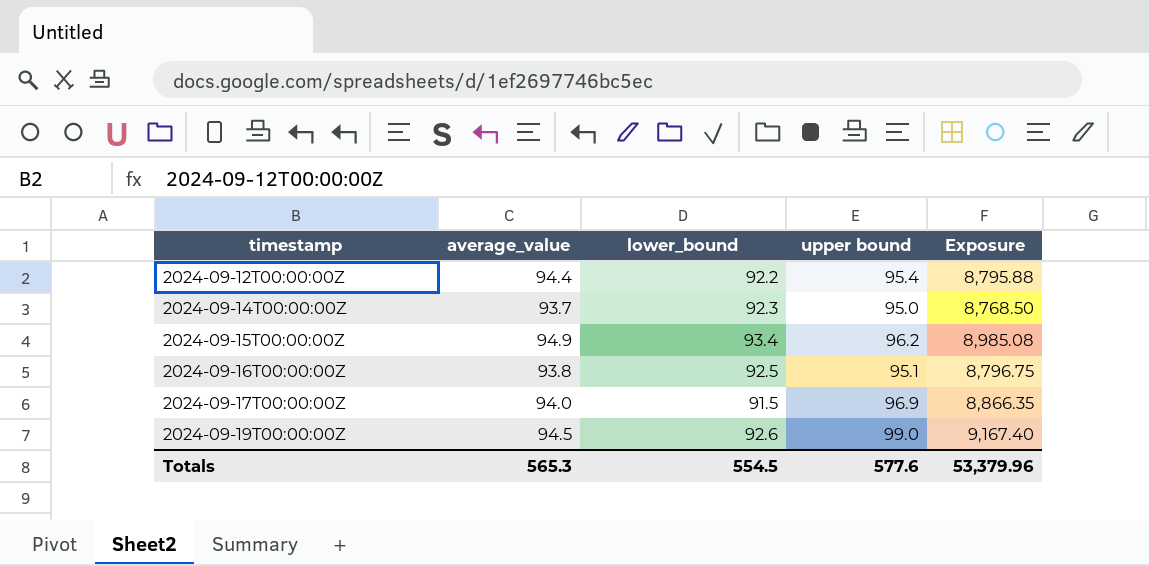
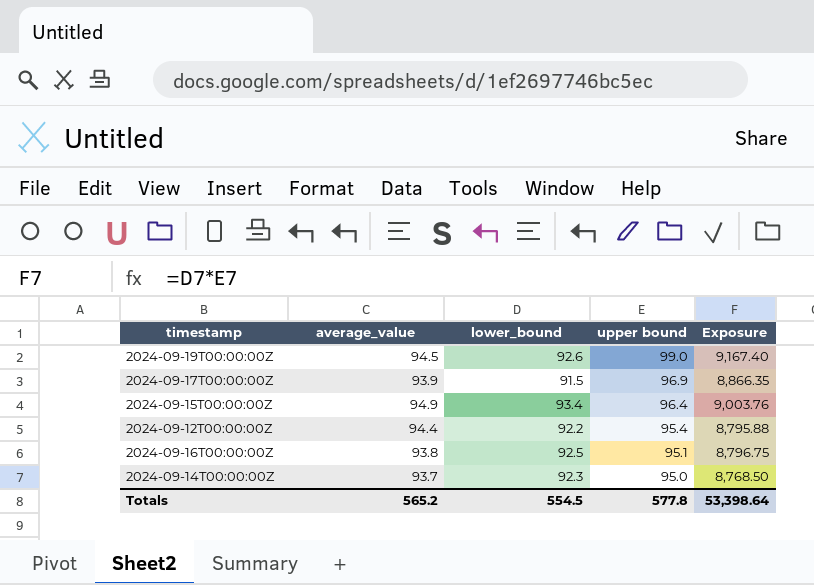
row order: timestamp ascending -> upper bound descending
2024-09-17T00:00:00Z | average_value: 94.0 -> 93.9
2024-09-15T00:00:00Z | upper bound: 96.2 -> 96.4
2024-09-15T00:00:00Z | Exposure: 8,985.08 -> 9,003.76
Totals | average_value: 565.3 -> 565.2
Totals | upper bound: 577.6 -> 577.8
Totals | Exposure: 53,379.96 -> 53,398.64

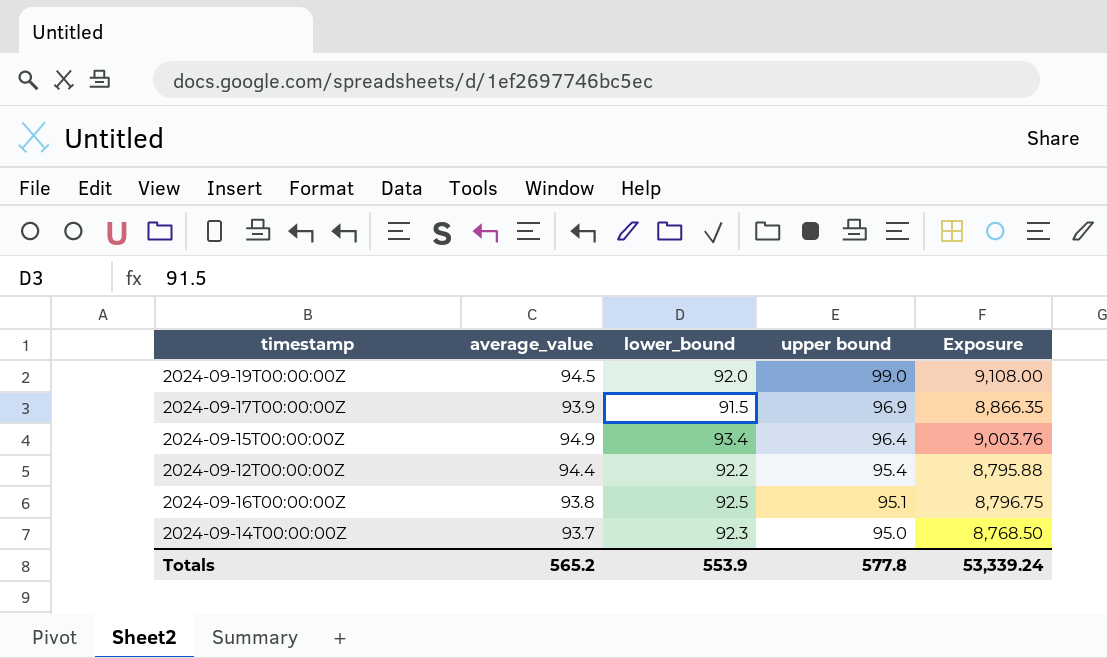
2024-09-19T00:00:00Z | lower_bound: 92.6 -> 92.0
2024-09-19T00:00:00Z | Exposure: 9,167.40 -> 9,108.00
Totals | lower_bound: 554.5 -> 553.9
Totals | Exposure: 53,398.64 -> 53,339.24

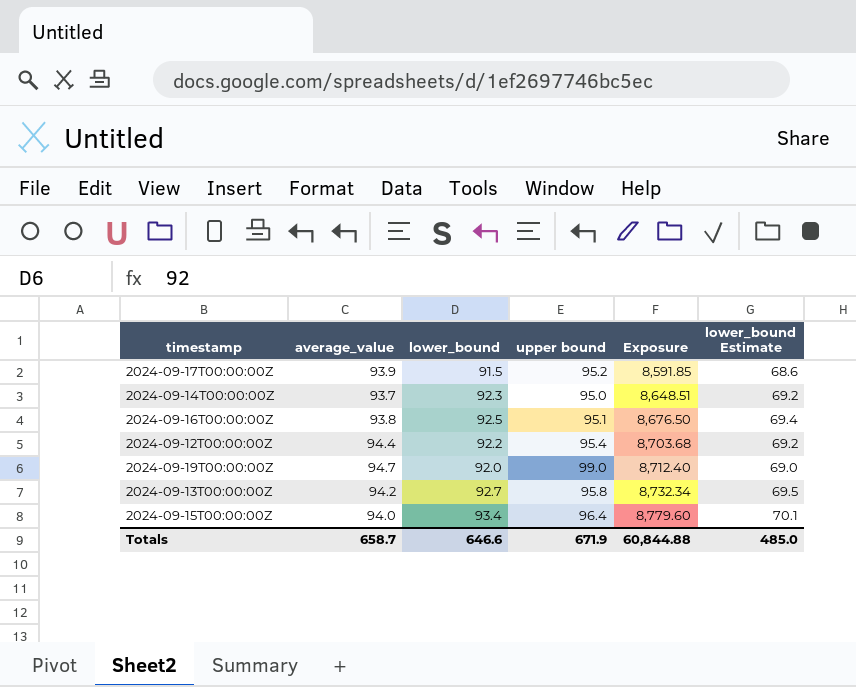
row order: upper bound descending -> Exposure ascending
column Exposure | formula: [lower_bound] * [upper bound] -> [average_value] * [lower_bound]
column lower_bound Estimate | formula: none -> [lower_bound] * 0.75
2024-09-17T00:00:00Z | upper bound: 96.9 -> 95.2
2024-09-19T00:00:00Z | average_value: 94.5 -> 94.7
row 2024-09-13T00:00:00Z: none -> 94.2 | 92.7 | 95.8 | 8,732.34 | 69.5
2024-09-15T00:00:00Z | average_value: 94.9 -> 94.0
Totals | average_value: 565.2 -> 658.7
Totals | lower_bound: 553.9 -> 646.6
Totals | upper bound: 577.8 -> 671.9
Totals | Exposure: 53,339.24 -> 60,844.88

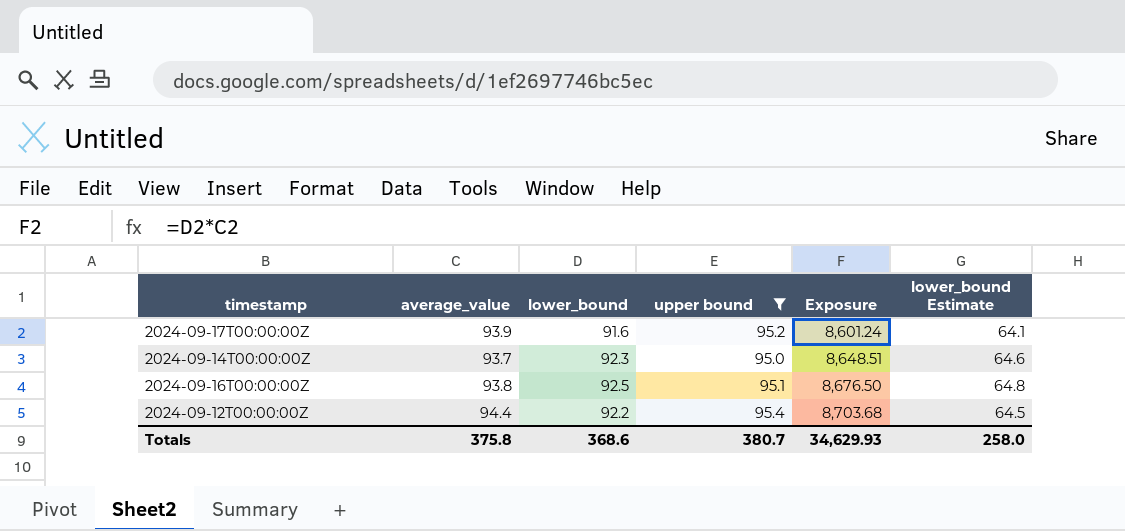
filter: none -> upper bound <= 95.4
column lower_bound Estimate | formula: [lower_bound] * 0.75 -> [lower_bound] * 0.7
2024-09-17T00:00:00Z | lower_bound: 91.5 -> 91.6
2024-09-17T00:00:00Z | Exposure: 8,591.85 -> 8,601.24
Totals | average_value: 658.7 -> 375.8
Totals | lower_bound: 646.6 -> 368.6
Totals | upper bound: 671.9 -> 380.7
Totals | Exposure: 60,844.88 -> 34,629.93
Totals | lower_bound Estimate: 485.0 -> 258.0

